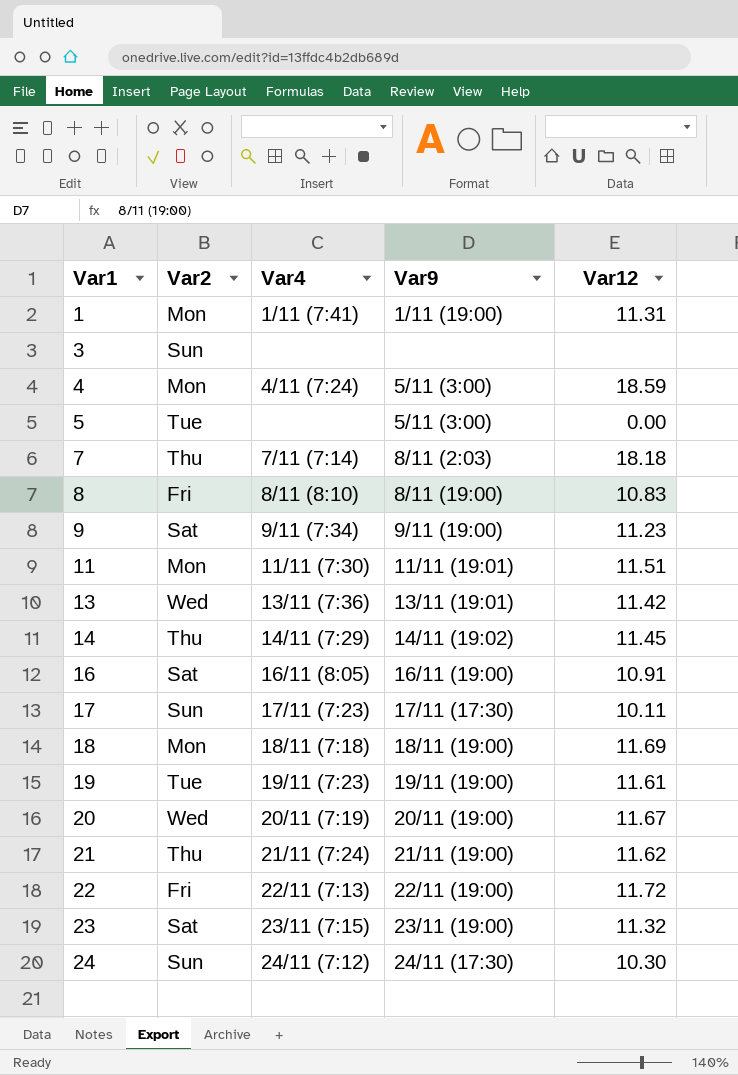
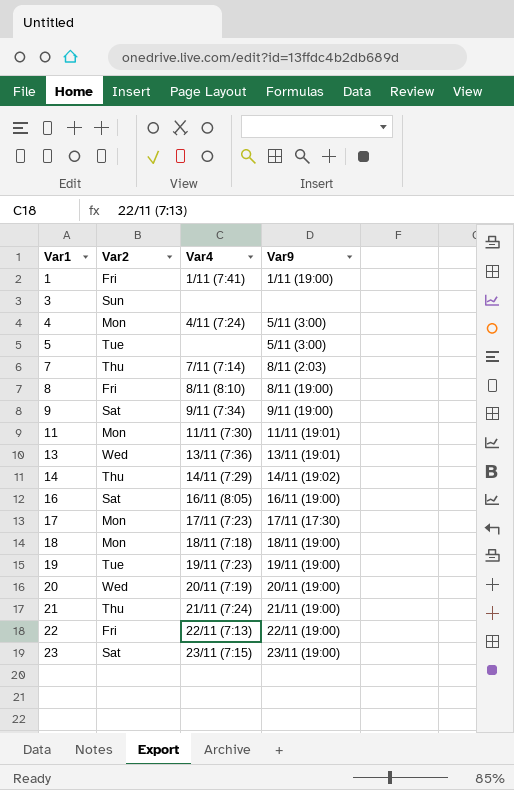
column Var12 | position: 5 -> none
row 24: Sun | 24/11 (7:12) | 24/11 (17:30) | 10.30 -> none
1 | Var2: Mon -> Fri
17 | Var2: Sun -> Mon

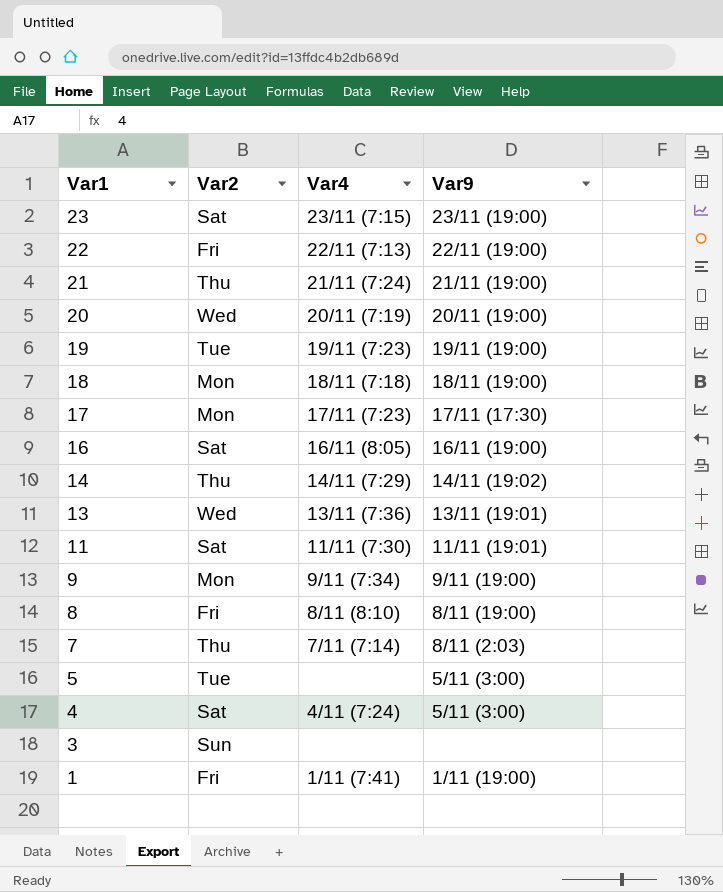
row order: Var1 ascending -> Var1 descending
11 | Var2: Mon -> Sat
9 | Var2: Sat -> Mon
4 | Var2: Mon -> Sat

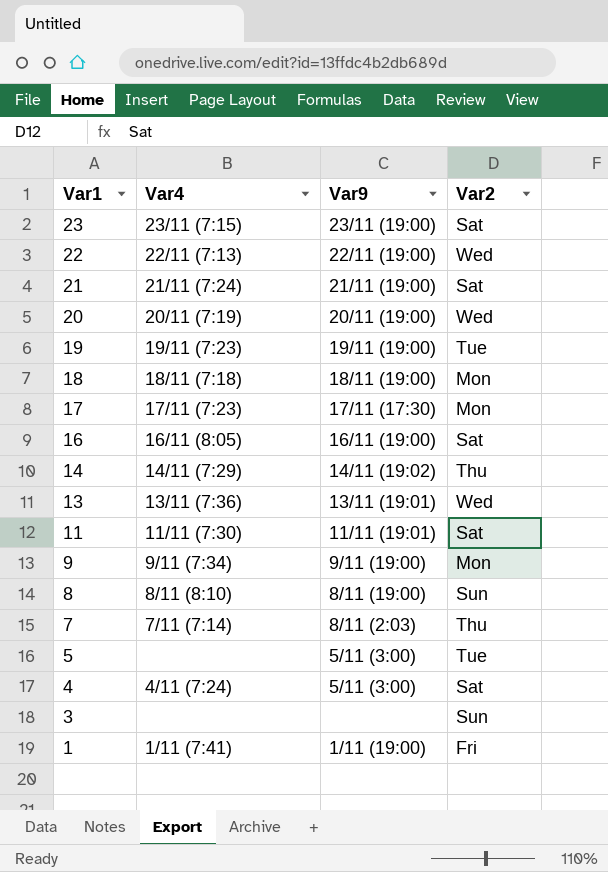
column Var2 | position: 2 -> 4
22 | Var2: Fri -> Wed
21 | Var2: Thu -> Sat
8 | Var2: Fri -> Sun

